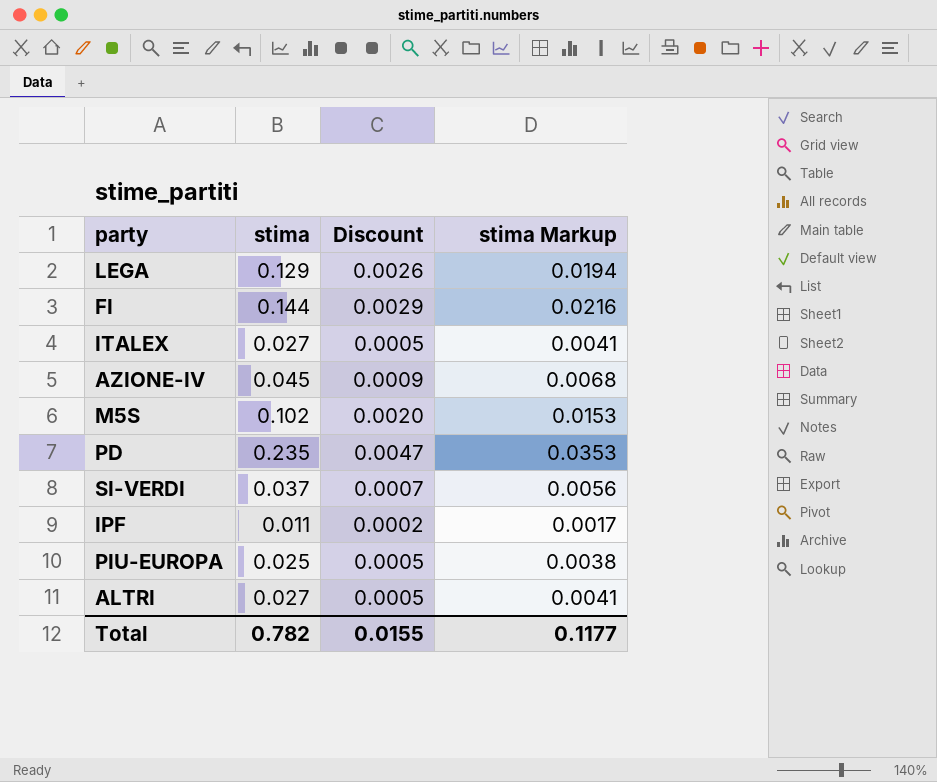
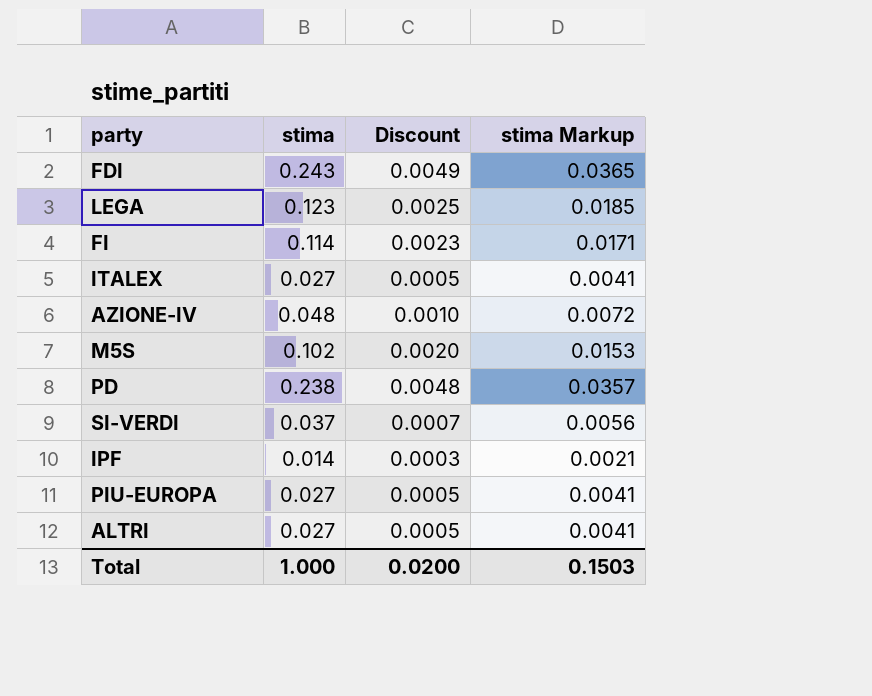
row FDI: none -> 0.243 | 0.0049 | 0.0365
LEGA | stima: 0.129 -> 0.123
LEGA | Discount: 0.0026 -> 0.0025
LEGA | stima Markup: 0.0194 -> 0.0185
FI | stima: 0.144 -> 0.114
FI | Discount: 0.0029 -> 0.0023
FI | stima Markup: 0.0216 -> 0.0171
AZIONE-IV | stima: 0.045 -> 0.048
AZIONE-IV | Discount: 0.0009 -> 0.0010
AZIONE-IV | stima Markup: 0.0068 -> 0.0072
PD | stima: 0.235 -> 0.238
PD | Discount: 0.0047 -> 0.0048
PD | stima Markup: 0.0353 -> 0.0357
IPF | stima: 0.011 -> 0.014
IPF | Discount: 0.0002 -> 0.0003
IPF | stima Markup: 0.0017 -> 0.0021
PIU-EUROPA | stima: 0.025 -> 0.027
PIU-EUROPA | stima Markup: 0.0038 -> 0.0041
Total | stima: 0.782 -> 1.000
Total | Discount: 0.0155 -> 0.0200
Total | stima Markup: 0.1177 -> 0.1503

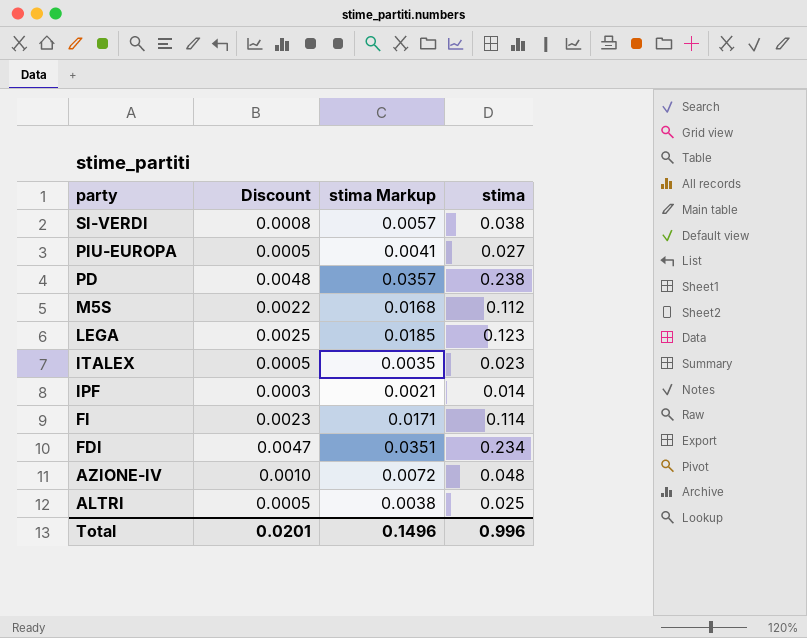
row order: none -> party descending
column stima | position: 2 -> 4
SI-VERDI | Discount: 0.0007 -> 0.0008
SI-VERDI | stima Markup: 0.0056 -> 0.0057
SI-VERDI | stima: 0.037 -> 0.038
M5S | Discount: 0.0020 -> 0.0022
M5S | stima Markup: 0.0153 -> 0.0168
M5S | stima: 0.102 -> 0.112
ITALEX | stima Markup: 0.0041 -> 0.0035
ITALEX | stima: 0.027 -> 0.023
FDI | Discount: 0.0049 -> 0.0047
FDI | stima Markup: 0.0365 -> 0.0351
FDI | stima: 0.243 -> 0.234
ALTRI | stima Markup: 0.0041 -> 0.0038
ALTRI | stima: 0.027 -> 0.025
Total | Discount: 0.0200 -> 0.0201
Total | stima Markup: 0.1503 -> 0.1496
Total | stima: 1.000 -> 0.996

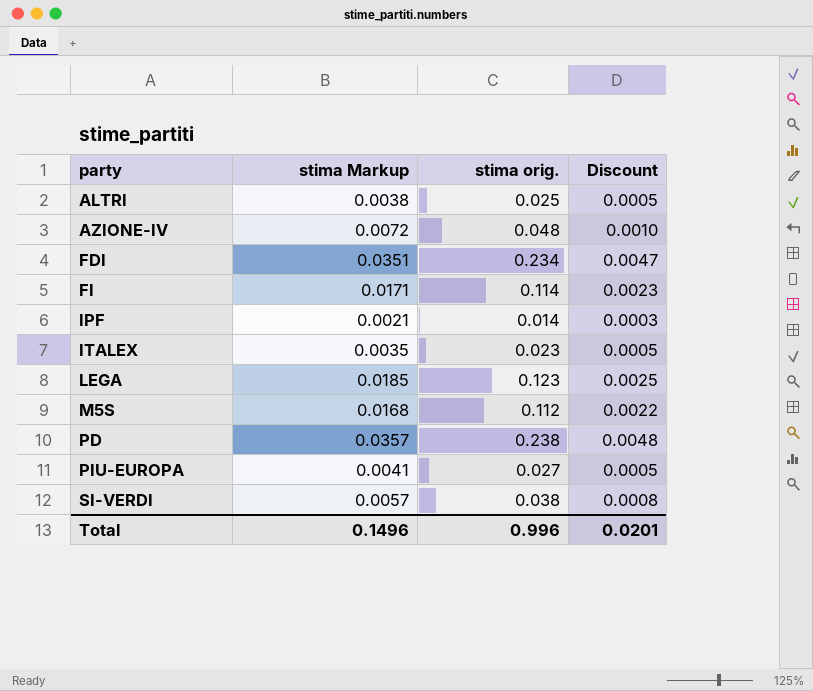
row order: party descending -> party ascending
column name: stima -> stima orig.
column Discount | position: 2 -> 4

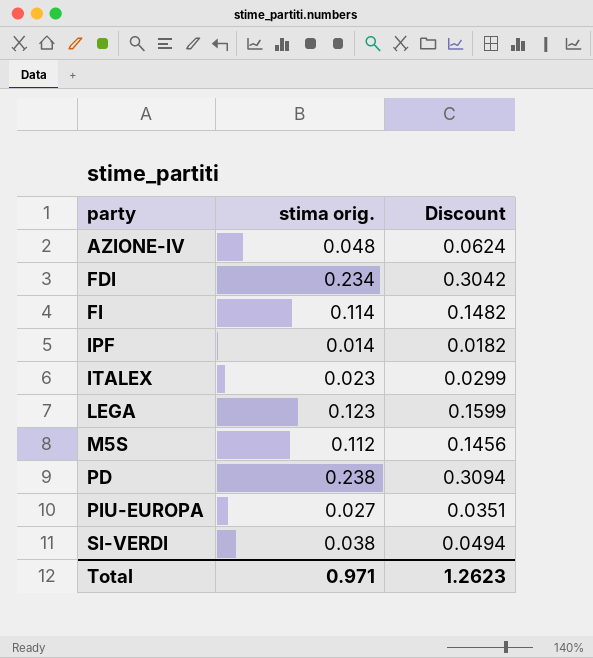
column stima Markup | formula: [stima orig.] * 0.15 -> none
column Discount | formula: [stima orig.] * 0.02 -> [stima orig.] * 1.3
row ALTRI: 0.0038 | 0.025 | 0.0005 -> none
Total | stima orig.: 0.996 -> 0.971
Total | Discount: 0.0201 -> 1.2623

